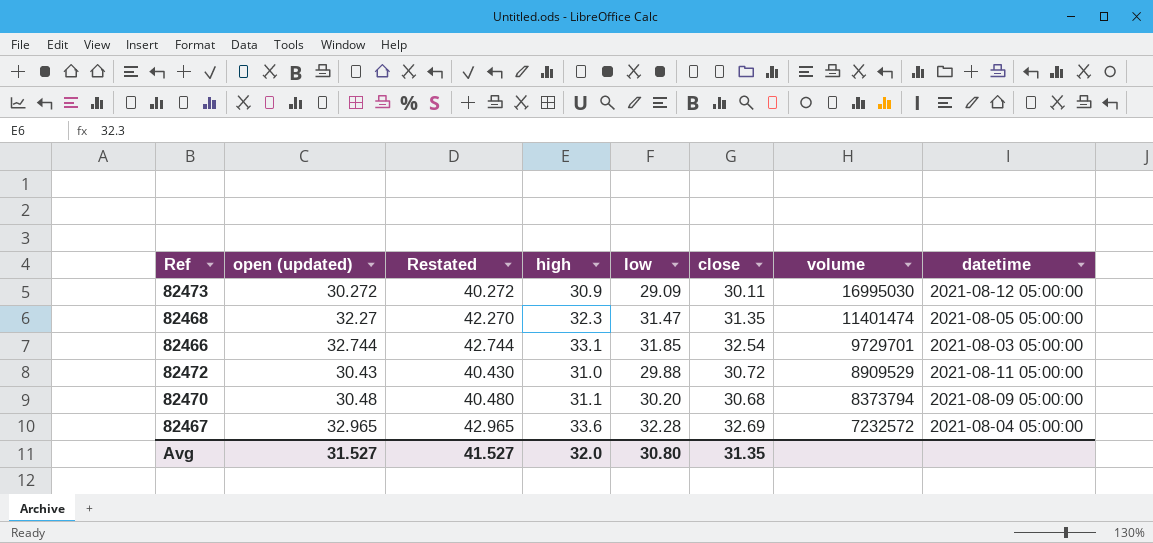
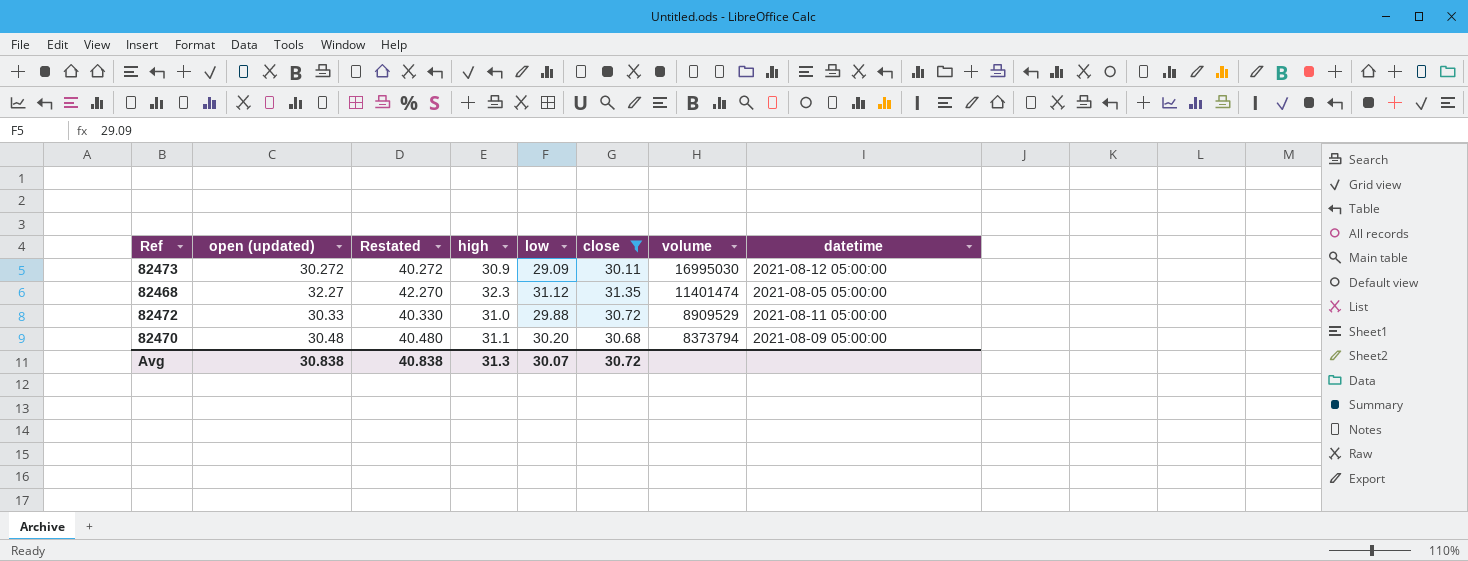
filter: none -> close <= 31.35
82468 | low: 31.47 -> 31.12
82472 | open (updated): 30.43 -> 30.33
82472 | Restated: 40.430 -> 40.330
Avg | open (updated): 31.527 -> 30.838
Avg | Restated: 41.527 -> 40.838
Avg | high: 32.0 -> 31.3
Avg | low: 30.80 -> 30.07
Avg | close: 31.35 -> 30.72

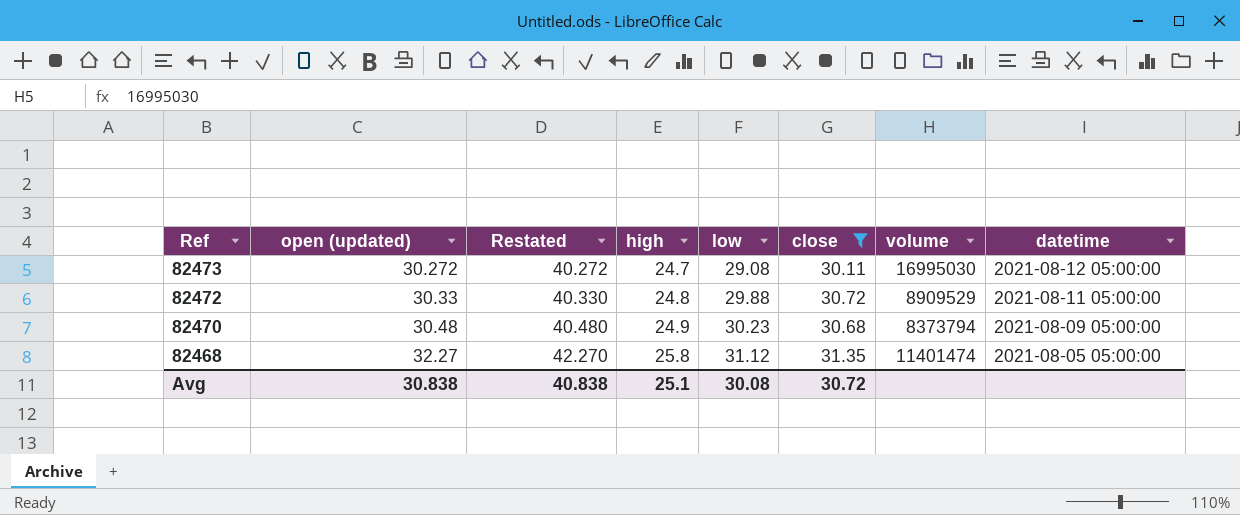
row order: volume descending -> Ref descending
82473 | high: 30.9 -> 24.7
82473 | low: 29.09 -> 29.08
82472 | high: 31.0 -> 24.8
82470 | high: 31.1 -> 24.9
82470 | low: 30.20 -> 30.23
82468 | high: 32.3 -> 25.8
Avg | high: 31.3 -> 25.1
Avg | low: 30.07 -> 30.08

